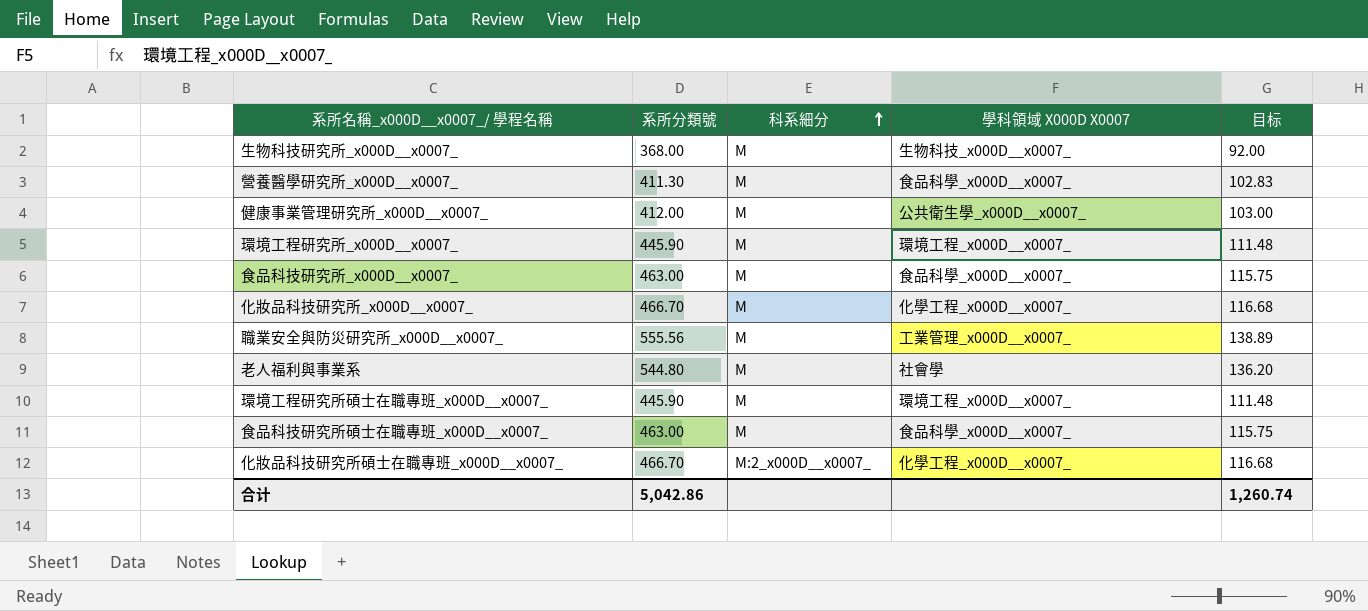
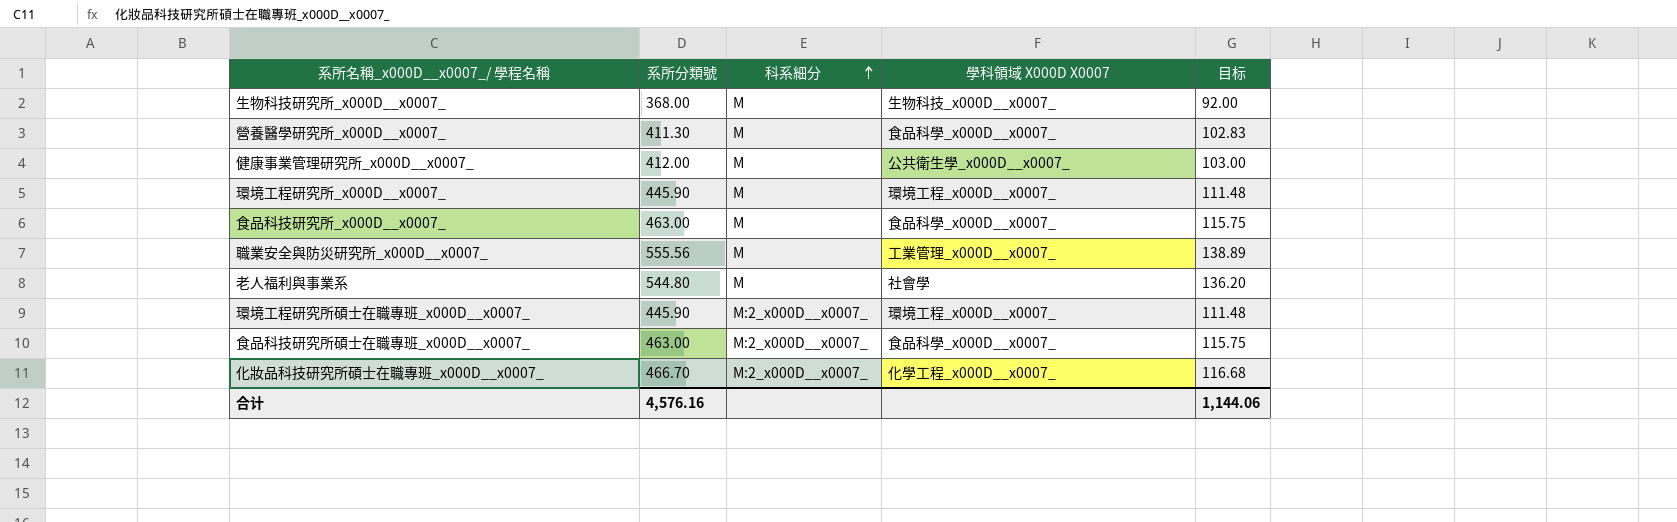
row 化妝品科技研究所_x000D__x0007_: 466.70 | M | 化學工程_x000D__x0007_ | 116.68 -> none
環境工程研究所碩士在職專班_x000D__x0007_ | 科系細分: M -> M:2_x000D__x0007_
食品科技研究所碩士在職專班_x000D__x0007_ | 科系細分: M -> M:2_x000D__x0007_
合计 | 系所分類號: 5,042.86 -> 4,576.16
合计 | 目标: 1,260.74 -> 1,144.06

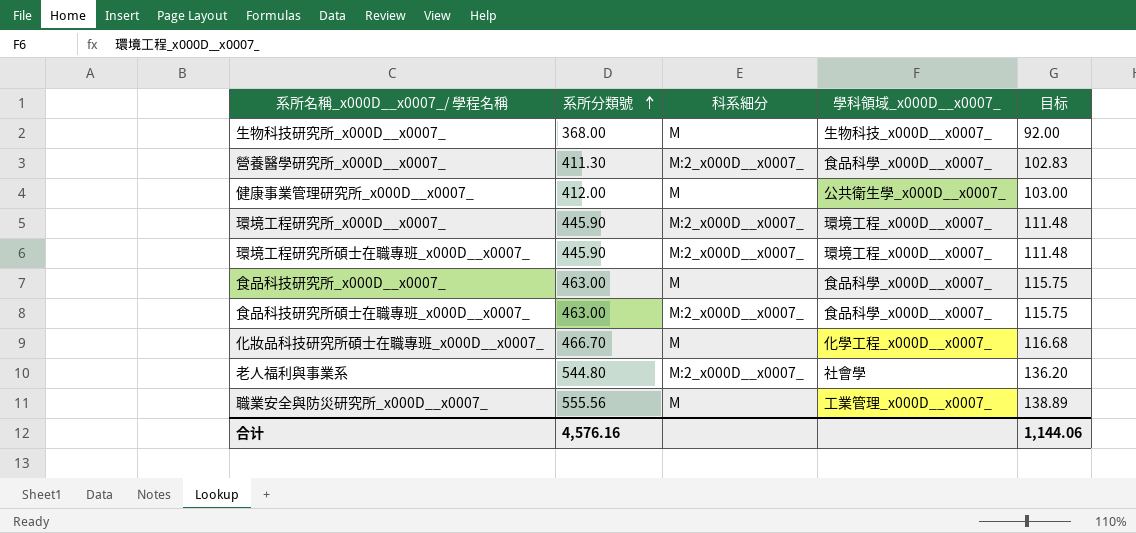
row order: 科系細分 ascending -> 系所分類號 ascending
column name: 學科領域 X000D X0007 -> 學科領域_x000D__x0007_
營養醫學研究所_x000D__x0007_ | 科系細分: M -> M:2_x000D__x0007_
環境工程研究所_x000D__x0007_ | 科系細分: M -> M:2_x000D__x0007_
化妝品科技研究所碩士在職專班_x000D__x0007_ | 科系細分: M:2_x000D__x0007_ -> M
老人福利與事業系 | 科系細分: M -> M:2_x000D__x0007_

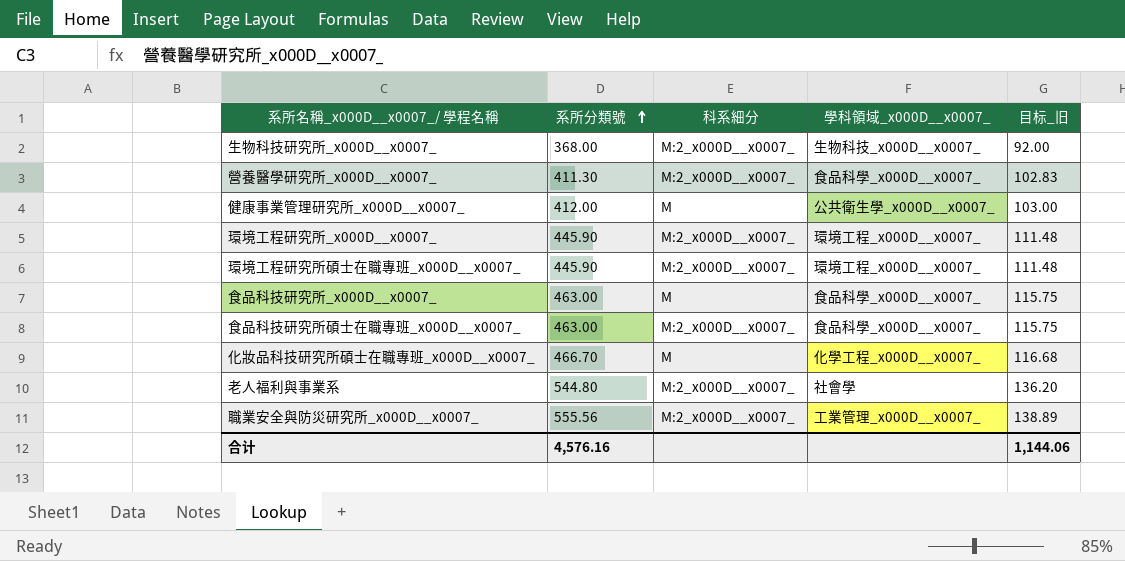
column name: 目标 -> 目标_旧
生物科技研究所_x000D__x0007_ | 科系細分: M -> M:2_x000D__x0007_
職業安全與防災研究所_x000D__x0007_ | 科系細分: M -> M:2_x000D__x0007_

